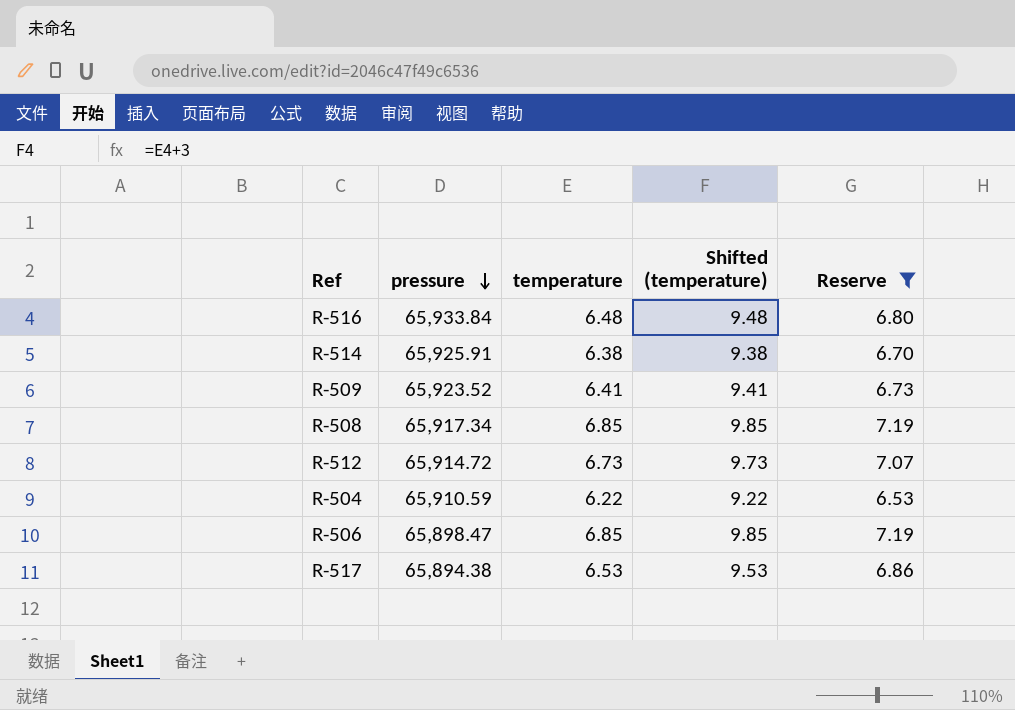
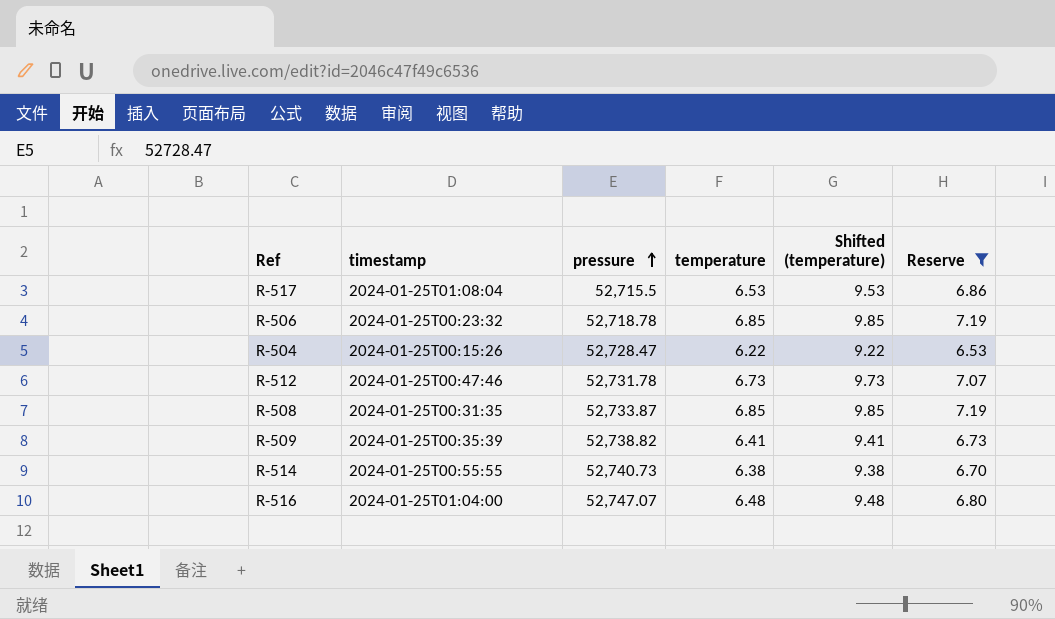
row order: pressure descending -> pressure ascending
column timestamp | position: none -> 2
R-517 | pressure: 65,894.38 -> 52,715.5
R-506 | pressure: 65,898.47 -> 52,718.78
R-504 | pressure: 65,910.59 -> 52,728.47
R-512 | pressure: 65,914.72 -> 52,731.78
R-508 | pressure: 65,917.34 -> 52,733.87
R-509 | pressure: 65,923.52 -> 52,738.82
R-514 | pressure: 65,925.91 -> 52,740.73
R-516 | pressure: 65,933.84 -> 52,747.07

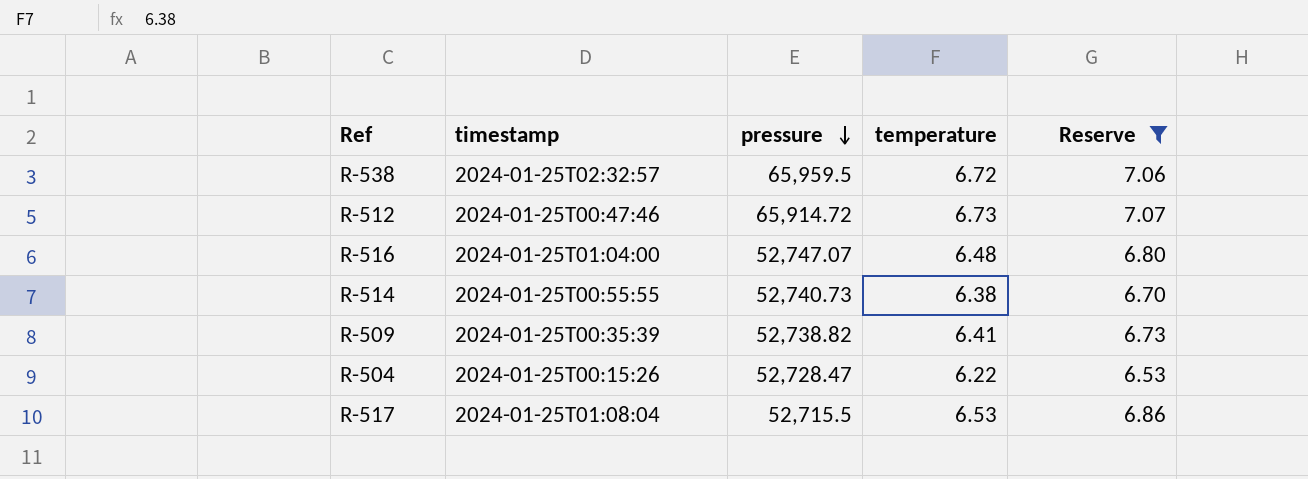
row order: pressure ascending -> pressure descending
column Shifted (temperature) | formula: [temperature] + 3 -> none
row R-506: 2024-01-25T00:23:32 | 52,718.78 | 6.85 | 9.85 | 7.19 -> none
row R-508: 2024-01-25T00:31:35 | 52,733.87 | 6.85 | 9.85 | 7.19 -> none
row R-538: none -> 2024-01-25T02:32:57 | 65,959.5 | 6.72 | 7.06
R-512 | pressure: 52,731.78 -> 65,914.72

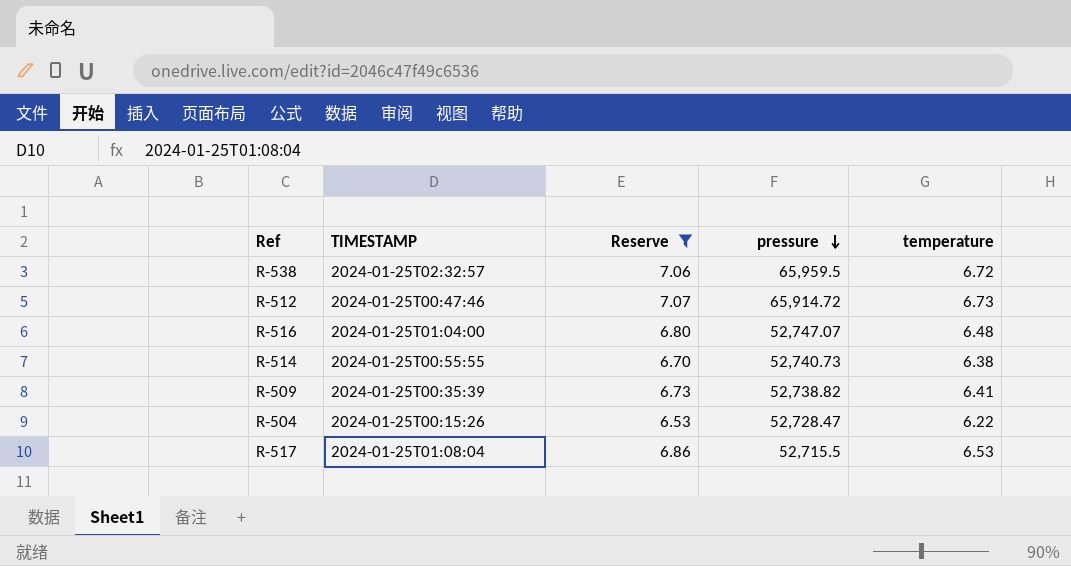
column name: timestamp -> TIMESTAMP
column Reserve | position: 5 -> 3

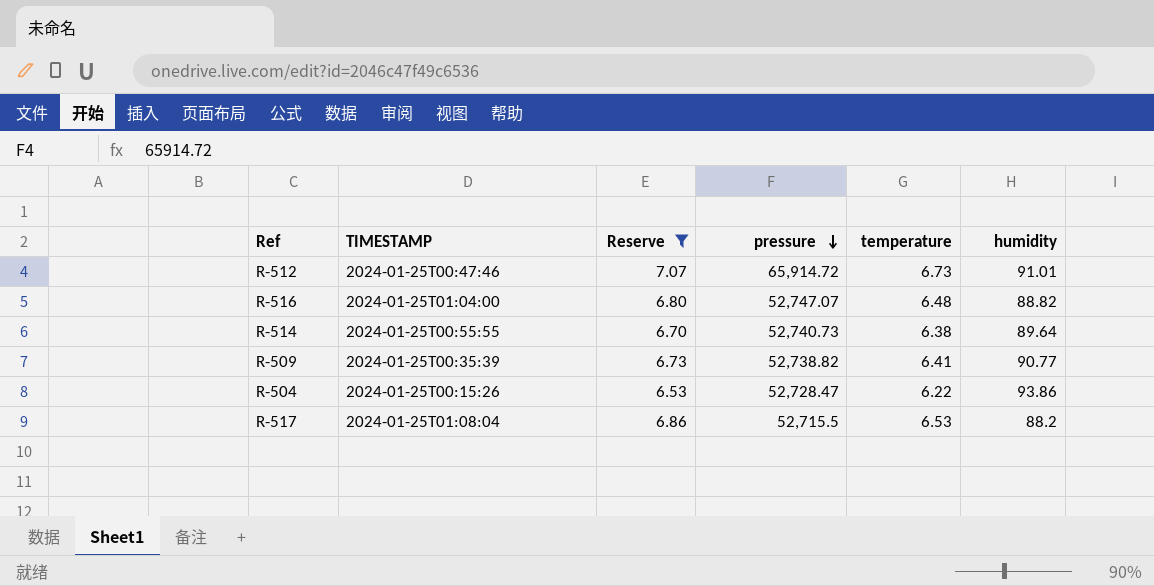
column humidity | position: none -> 6
row R-538: 2024-01-25T02:32:57 | 7.06 | 65,959.5 | 6.72 -> none

